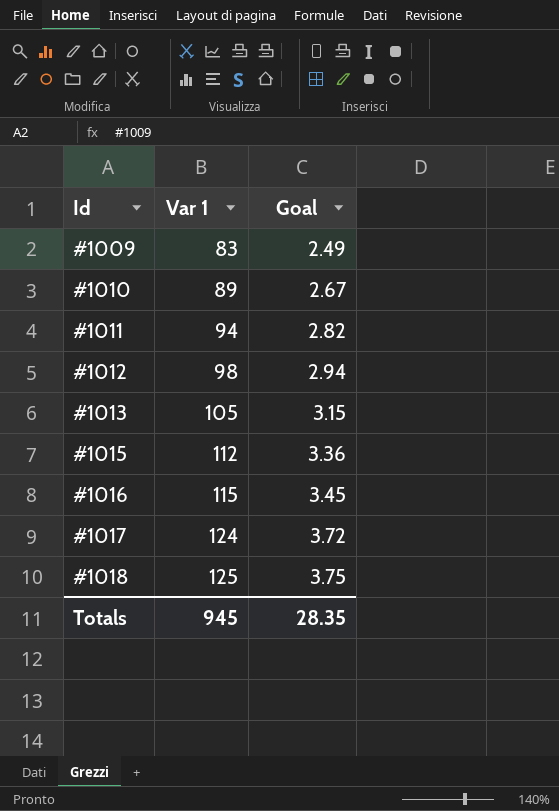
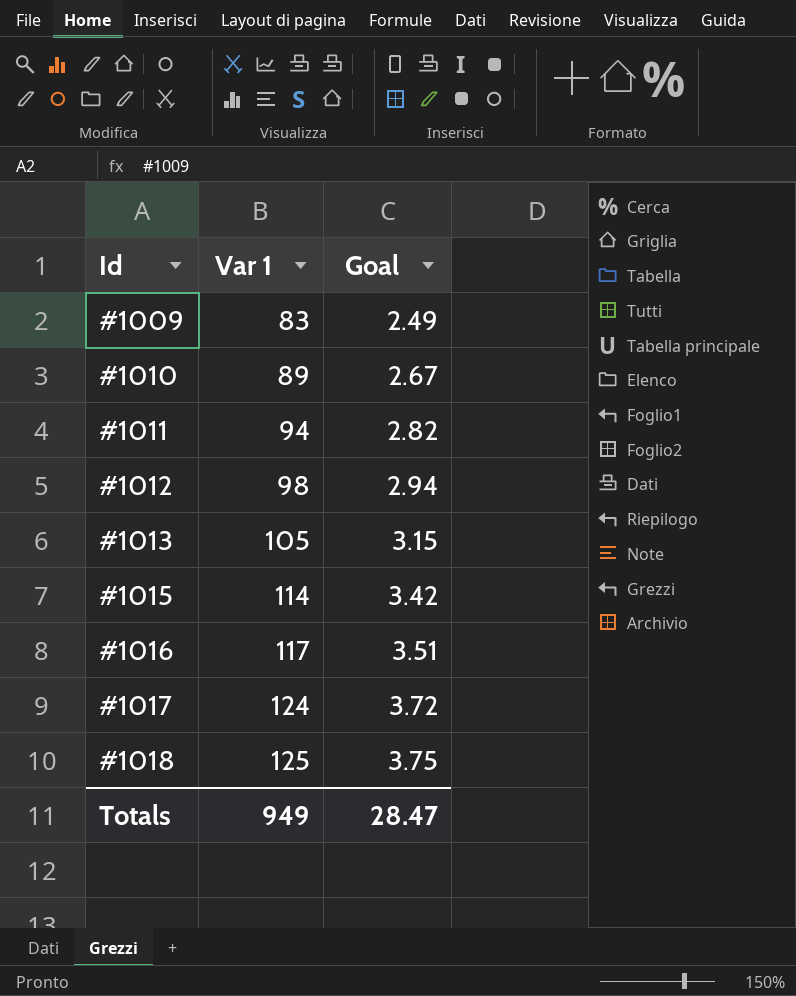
#1015 | Var 1: 112 -> 114
#1015 | Goal: 3.36 -> 3.42
#1016 | Var 1: 115 -> 117
#1016 | Goal: 3.45 -> 3.51
Totals | Var 1: 945 -> 949
Totals | Goal: 28.35 -> 28.47

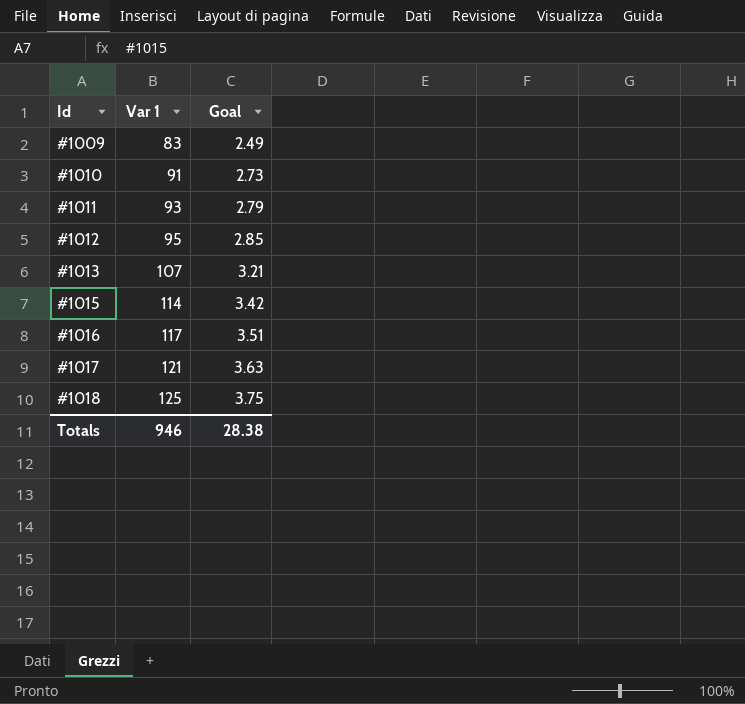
#1010 | Var 1: 89 -> 91
#1010 | Goal: 2.67 -> 2.73
#1011 | Var 1: 94 -> 93
#1011 | Goal: 2.82 -> 2.79
#1012 | Var 1: 98 -> 95
#1012 | Goal: 2.94 -> 2.85
#1013 | Var 1: 105 -> 107
#1013 | Goal: 3.15 -> 3.21
#1017 | Var 1: 124 -> 121
#1017 | Goal: 3.72 -> 3.63
Totals | Var 1: 949 -> 946
Totals | Goal: 28.47 -> 28.38

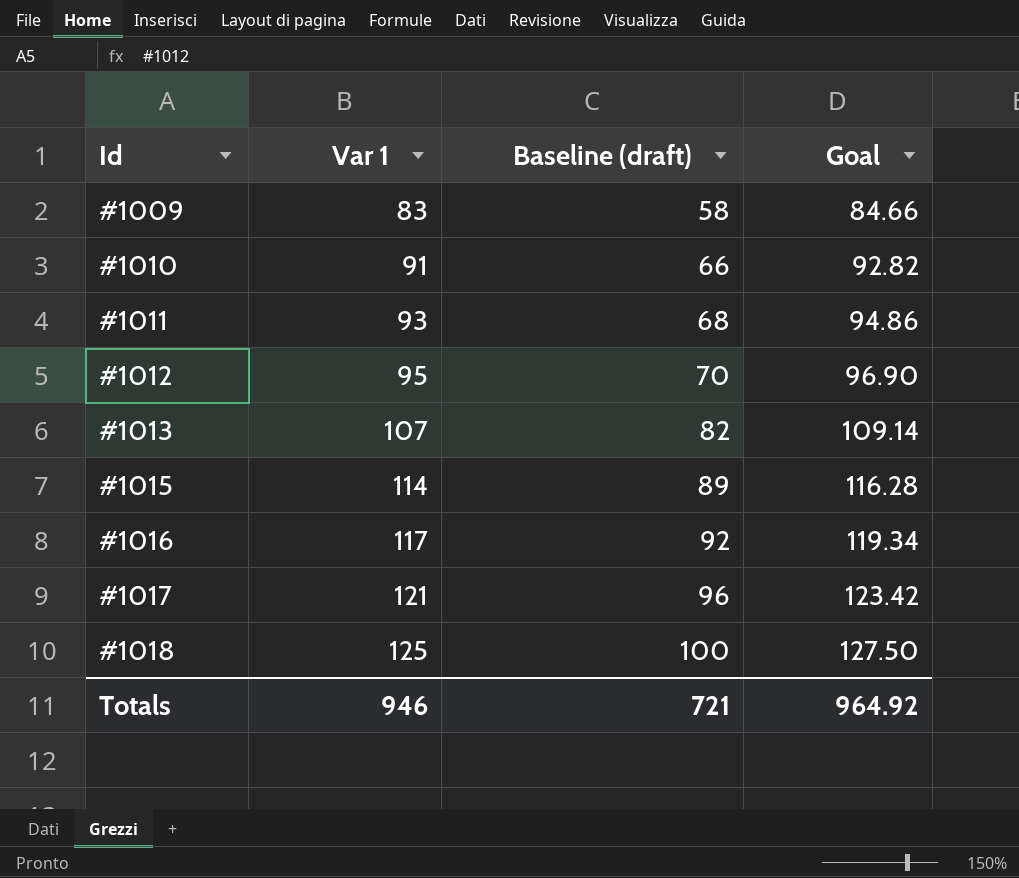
column Baseline (draft) | formula: none -> [Var 1] - 25
column Goal | formula: [Var 1] * 0.03 -> [Var 1] * 1.02
Totals | Goal: 28.38 -> 964.92

